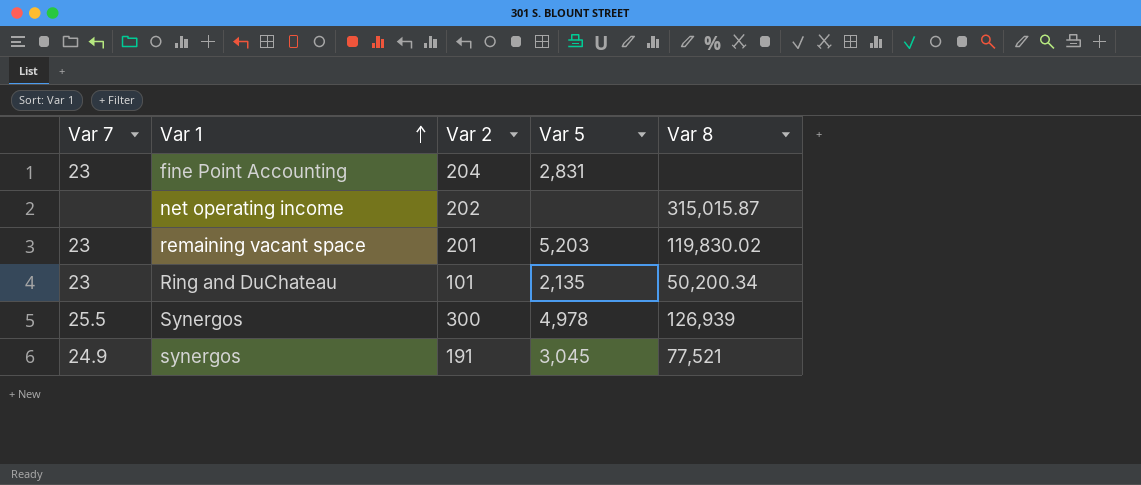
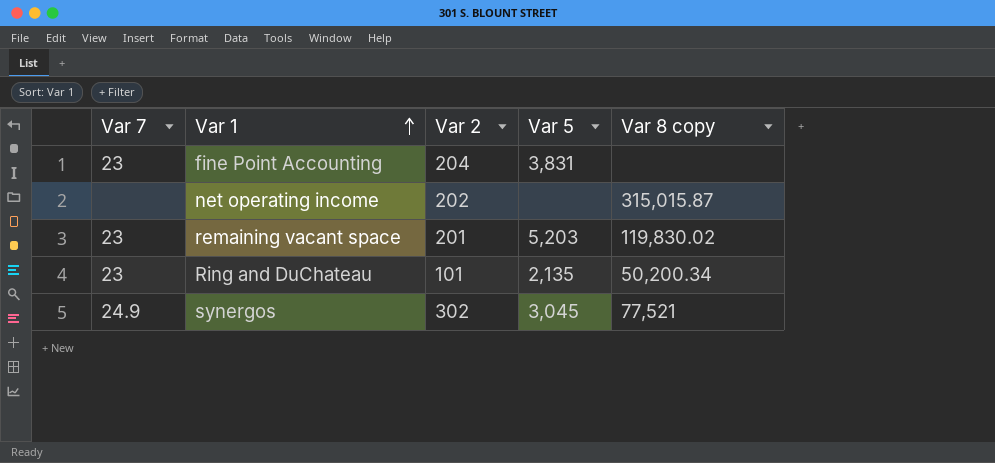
column name: Var 8 -> Var 8 copy
row Synergos: 25.5 | 300 | 4,978 | 126,939 -> none
fine Point Accounting | Var 5: 2,831 -> 3,831
synergos | Var 2: 191 -> 302

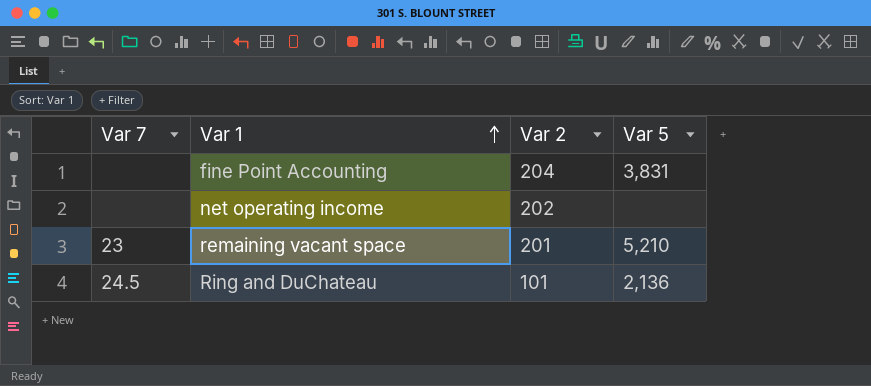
column Var 8 copy | position: 5 -> none
row synergos: 24.9 | 302 | 3,045 | 77,521 -> none
fine Point Accounting | Var 7: 23 -> none
remaining vacant space | Var 5: 5,203 -> 5,210
Ring and DuChateau | Var 7: 23 -> 24.5
Ring and DuChateau | Var 5: 2,135 -> 2,136

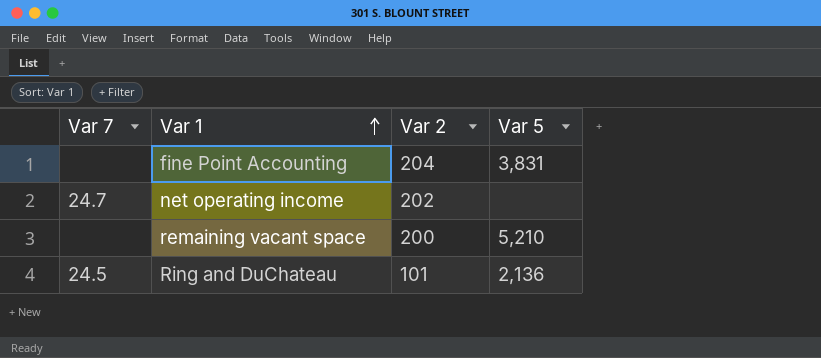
net operating income | Var 7: none -> 24.7
remaining vacant space | Var 7: 23 -> none
remaining vacant space | Var 2: 201 -> 200

